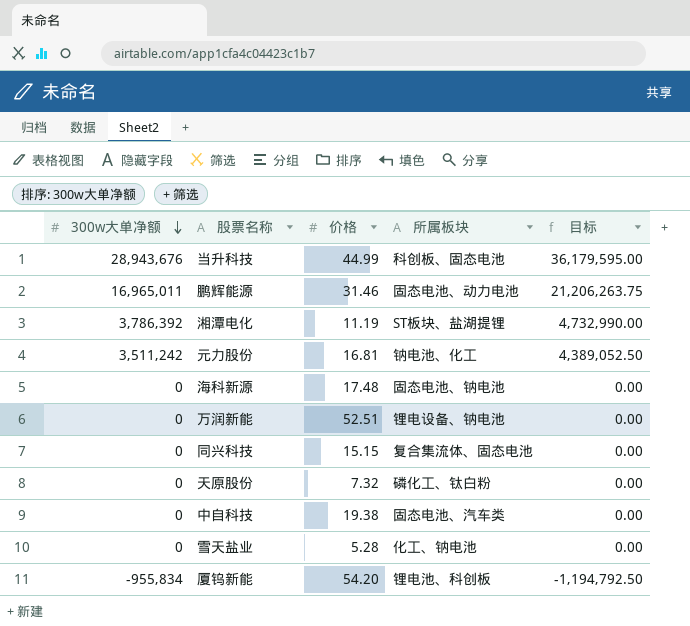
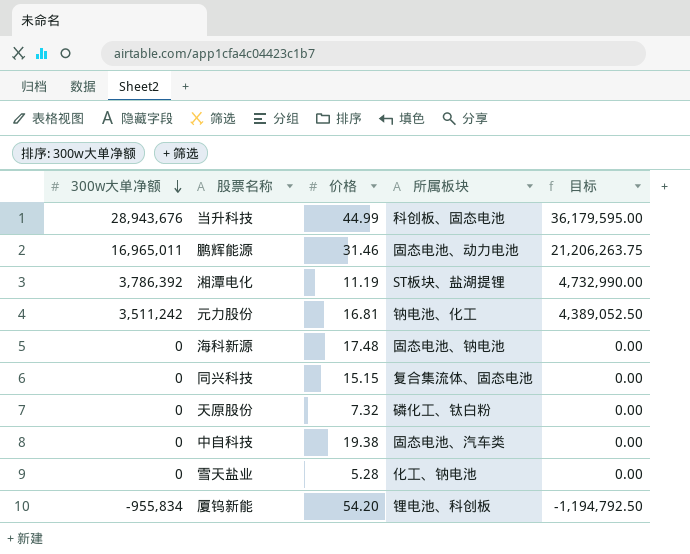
row 万润新能: 0 | 52.51 | 锂电设备、钠电池 | 0.00 -> none

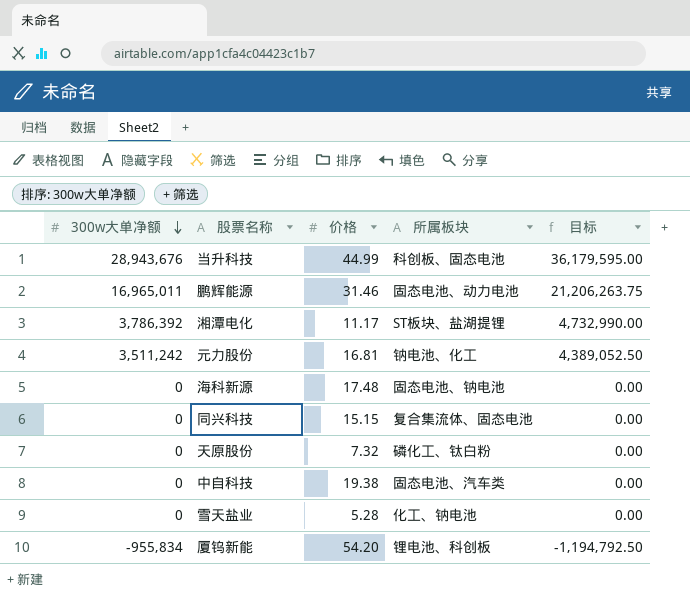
湘潭电化 | 价格: 11.19 -> 11.17

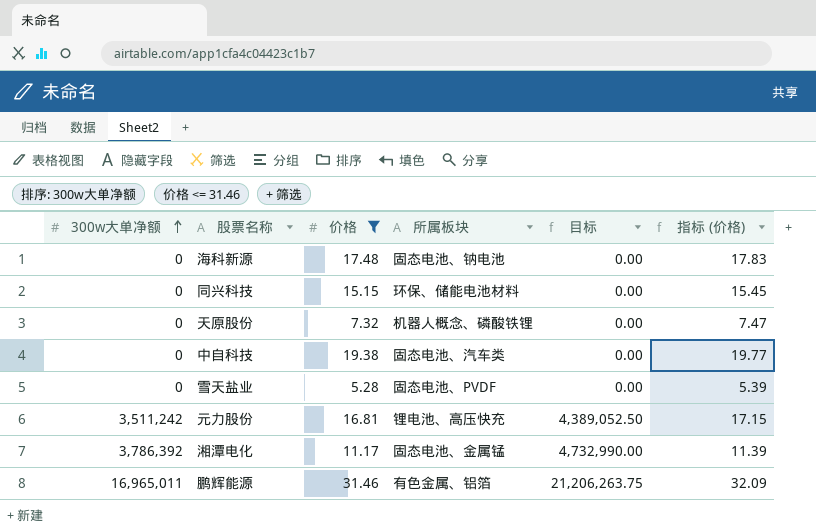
filter: none -> 价格 <= 31.46
row order: 300w大单净额 descending -> 300w大单净额 ascending
column 指标 (价格) | formula: none -> [价格] * 1.02
同兴科技 | 所属板块: 复合集流体、固态电池 -> 环保、储能电池材料
天原股份 | 所属板块: 磷化工、钛白粉 -> 机器人概念、磷酸铁锂
雪天盐业 | 所属板块: 化工、钠电池 -> 固态电池、PVDF
元力股份 | 所属板块: 钠电池、化工 -> 锂电池、高压快充
湘潭电化 | 所属板块: ST板块、盐湖提锂 -> 固态电池、金属锰
鹏辉能源 | 所属板块: 固态电池、动力电池 -> 有色金属、铝箔

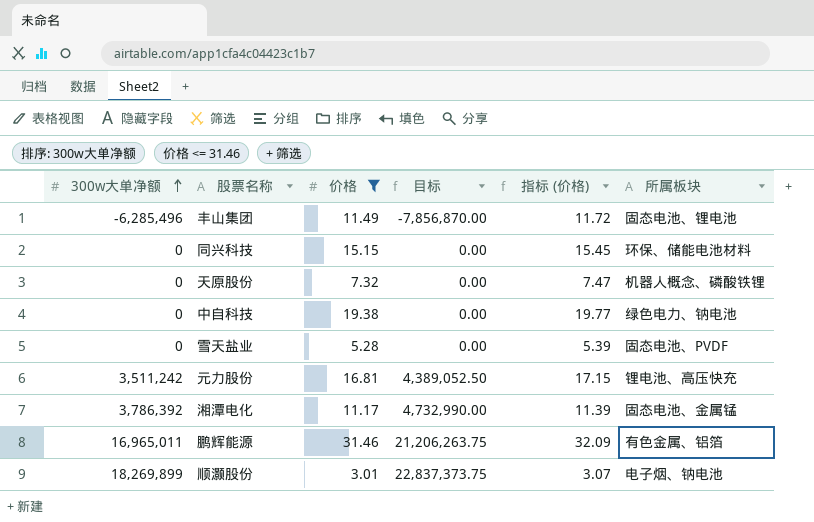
column 所属板块 | position: 4 -> 6
row 海科新源: 0 | 17.48 | 固态电池、钠电池 | 0.00 | 17.83 -> none
row 丰山集团: none -> -6,285,496 | 11.49 | -7,856,870.00 | 11.72 | 固态电池、锂电池
中自科技 | 所属板块: 固态电池、汽车类 -> 绿色电力、钠电池
row 顺灏股份: none -> 18,269,899 | 3.01 | 22,837,373.75 | 3.07 | 电子烟、钠电池

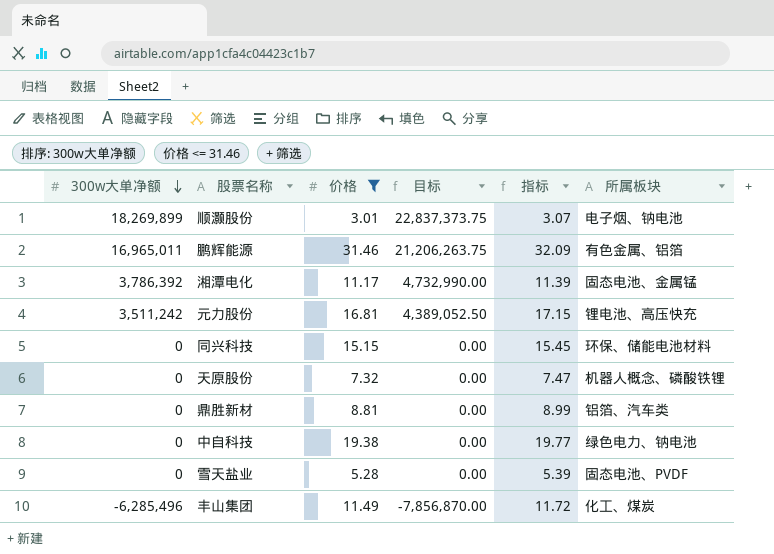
row order: 300w大单净额 ascending -> 300w大单净额 descending
column name: 指标 (价格) -> 指标
row 鼎胜新材: none -> 0 | 8.81 | 0.00 | 8.99 | 铝箔、汽车类
丰山集团 | 所属板块: 固态电池、锂电池 -> 化工、煤炭

